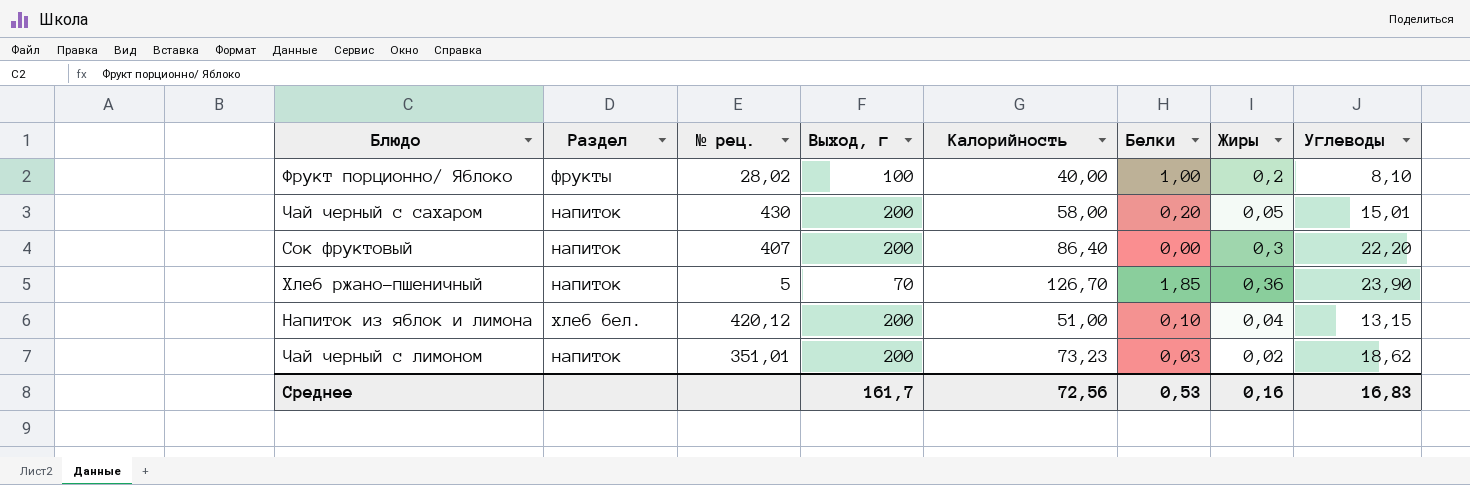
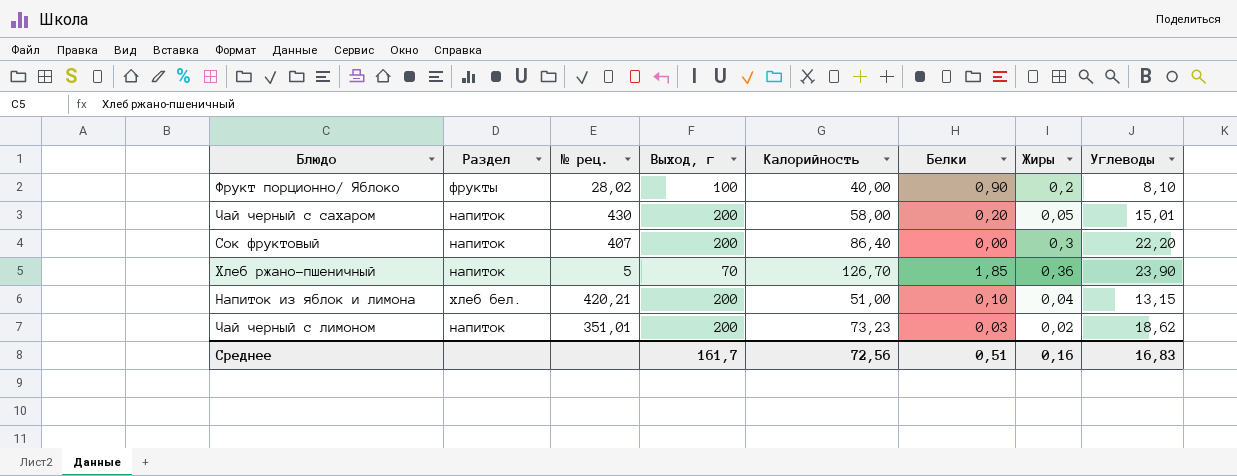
Фрукт порционно/ Яблоко | Белки: 1,00 -> 0,90
Напиток из яблок и лимона | № рец.: 420,12 -> 420,21
Среднее | Белки: 0,53 -> 0,51

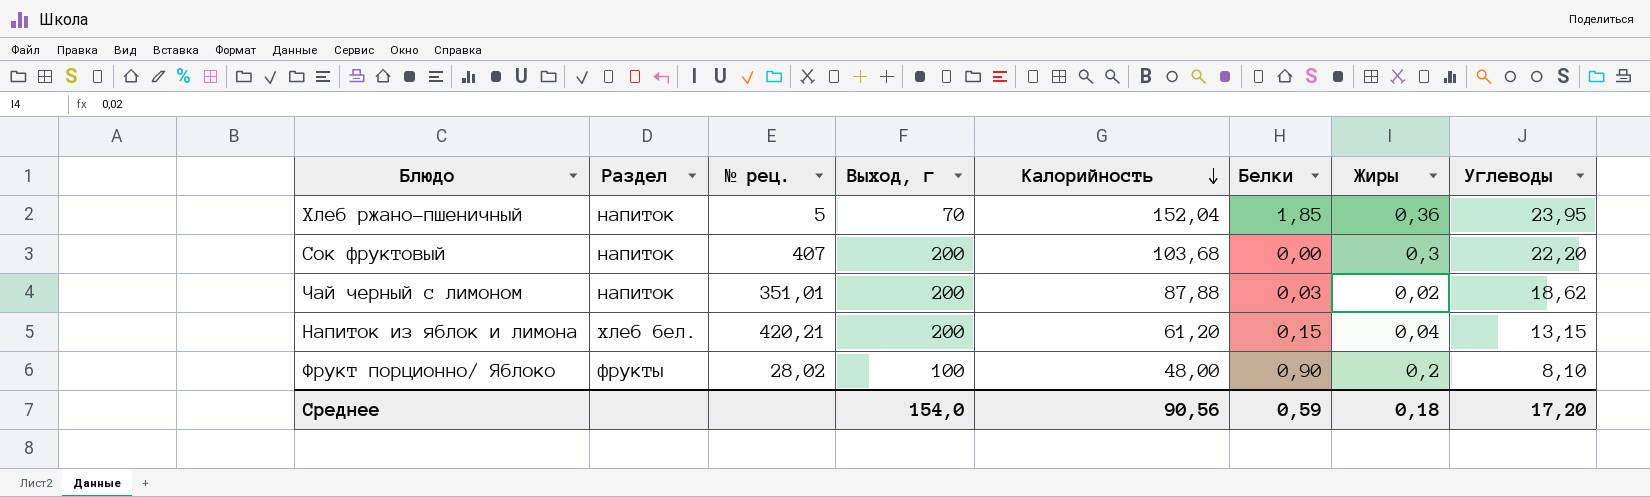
row order: none -> Калорийность descending
row Чай черный с сахаром: напиток | 430 | 200 | 58,00 | 0,20 | 0,05 | 15,01 -> none
Хлеб ржано-пшеничный | Калорийность: 126,70 -> 152,04
Хлеб ржано-пшеничный | Углеводы: 23,90 -> 23,95
Сок фруктовый | Калорийность: 86,40 -> 103,68
Чай черный с лимоном | Калорийность: 73,23 -> 87,88
Напиток из яблок и лимона | Калорийность: 51,00 -> 61,20
Напиток из яблок и лимона | Белки: 0,10 -> 0,15
Фрукт порционно/ Яблоко | Калорийность: 40,00 -> 48,00
Среднее | Выход, г: 161,7 -> 154,0
Среднее | Калорийность: 72,56 -> 90,56
Среднее | Белки: 0,51 -> 0,59
Среднее | Жиры: 0,16 -> 0,18
Среднее | Углеводы: 16,83 -> 17,20

